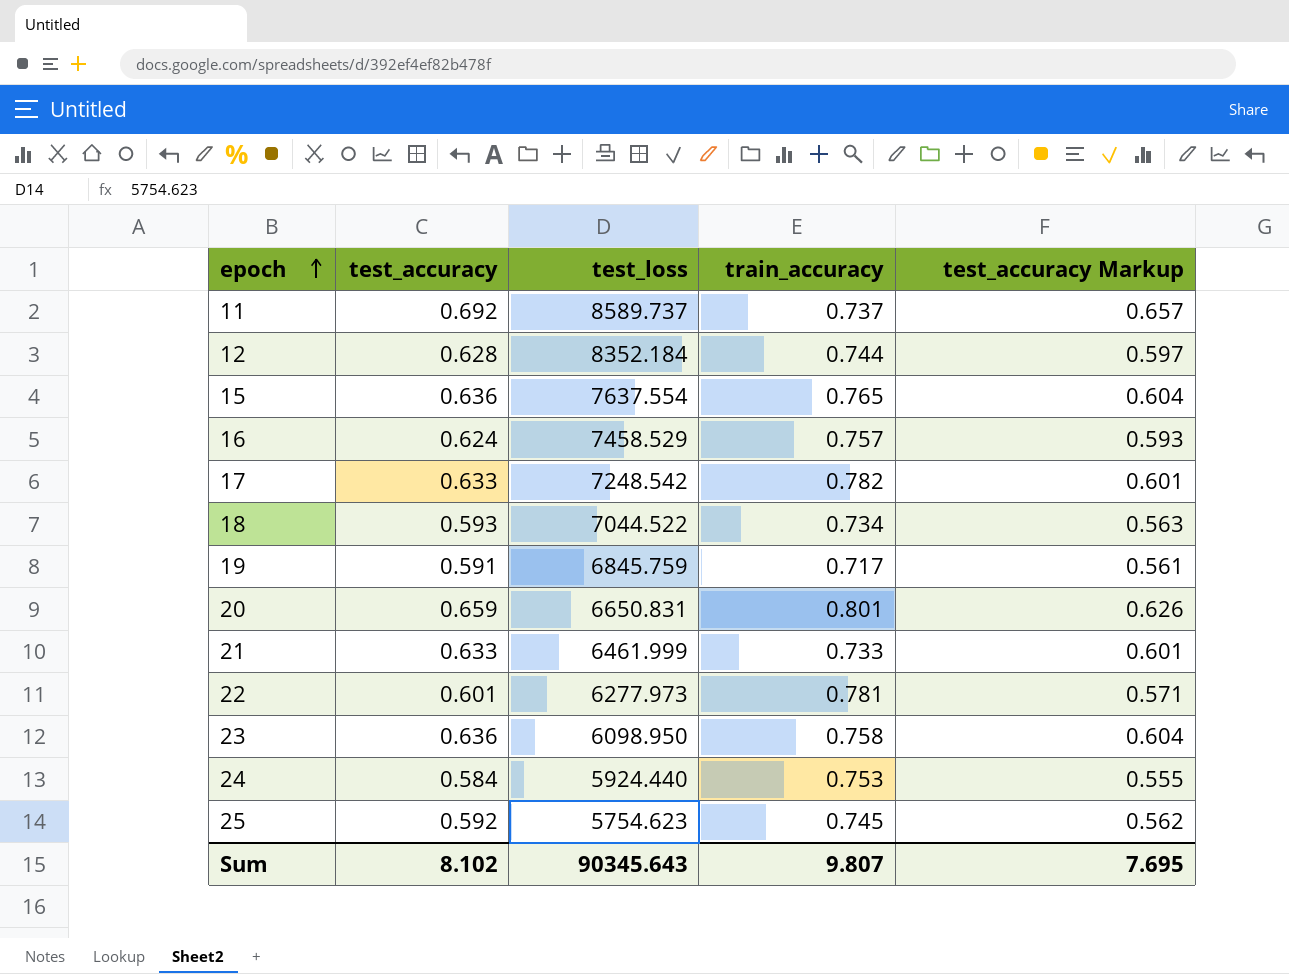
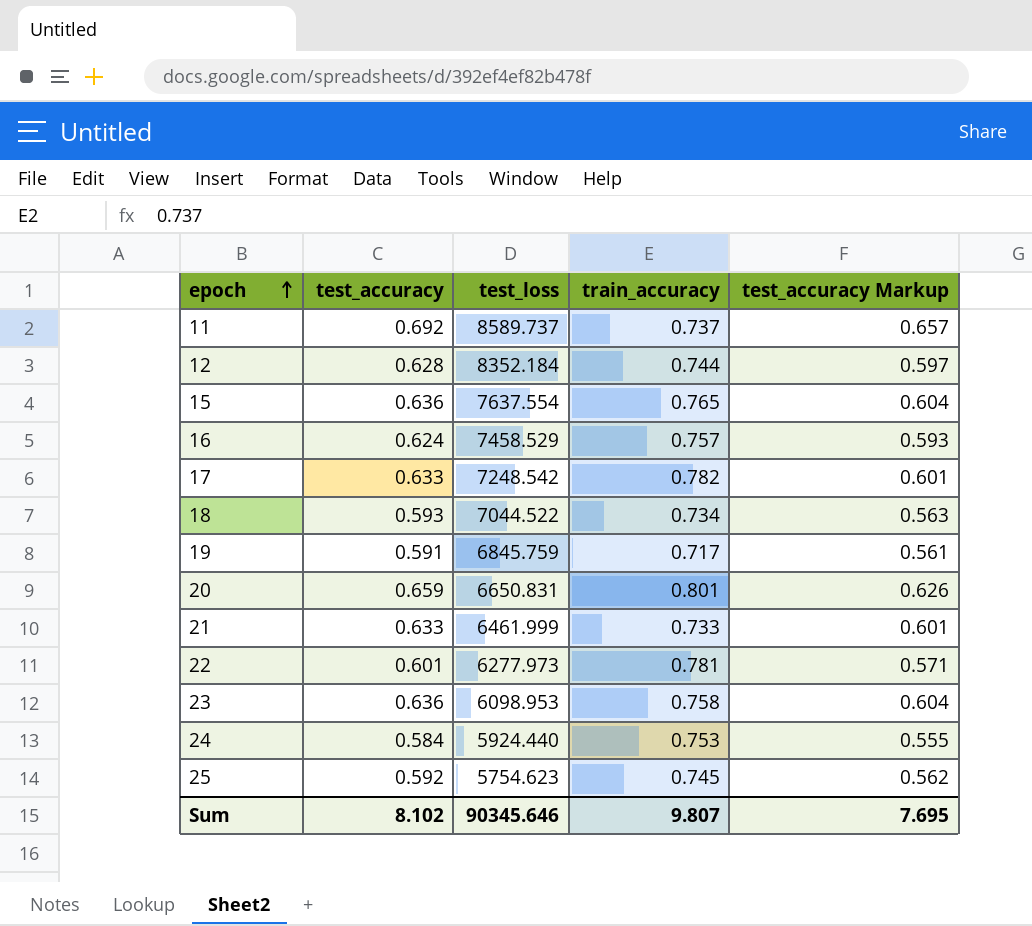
23 | test_loss: 6098.950 -> 6098.953
Sum | test_loss: 90345.643 -> 90345.646

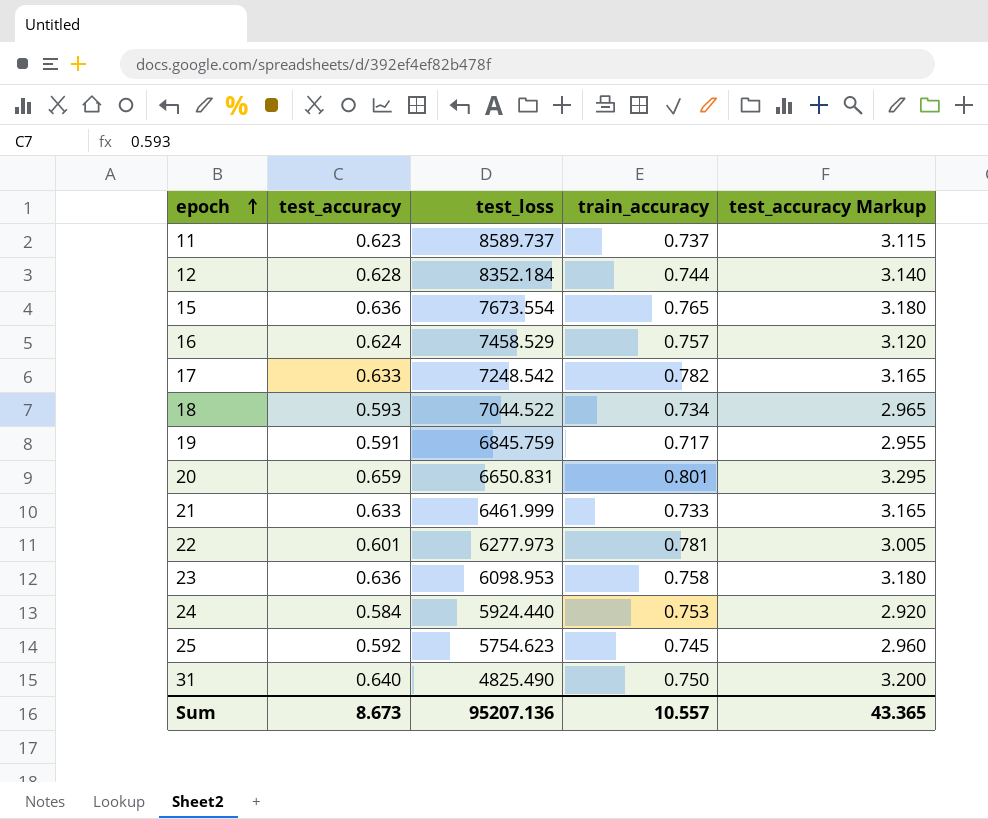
column test_accuracy Markup | formula: [test_accuracy] * 0.95 -> [test_accuracy] * 5
11 | test_accuracy: 0.692 -> 0.623
15 | test_loss: 7637.554 -> 7673.554
row 31: none -> 0.640 | 4825.490 | 0.750 | 3.200
Sum | test_accuracy: 8.102 -> 8.673
Sum | test_loss: 90345.646 -> 95207.136
Sum | train_accuracy: 9.807 -> 10.557
Sum | test_accuracy Markup: 7.695 -> 43.365

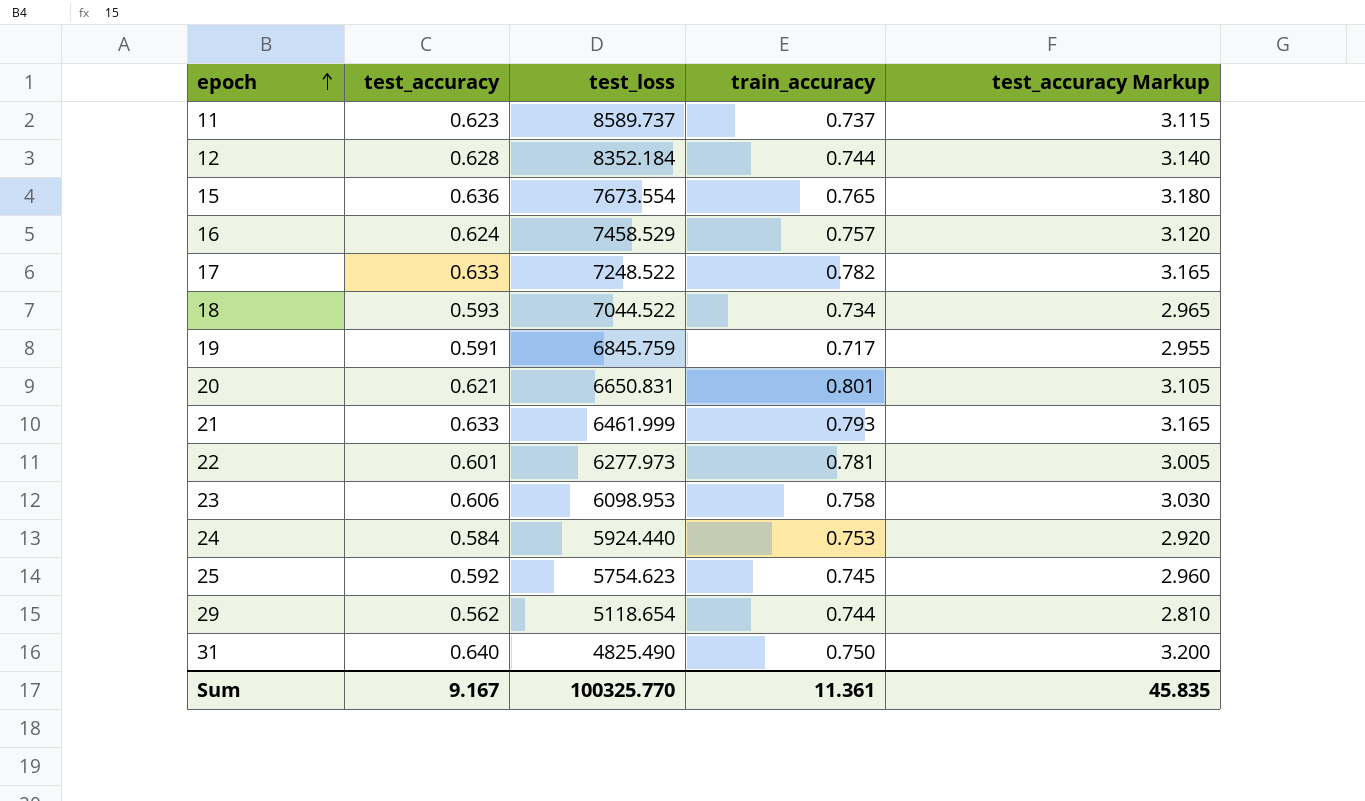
17 | test_loss: 7248.542 -> 7248.522
20 | test_accuracy: 0.659 -> 0.621
20 | test_accuracy Markup: 3.295 -> 3.105
21 | train_accuracy: 0.733 -> 0.793
23 | test_accuracy: 0.636 -> 0.606
23 | test_accuracy Markup: 3.180 -> 3.030
row 29: none -> 0.562 | 5118.654 | 0.744 | 2.810
Sum | test_accuracy: 8.673 -> 9.167
Sum | test_loss: 95207.136 -> 100325.770
Sum | train_accuracy: 10.557 -> 11.361
Sum | test_accuracy Markup: 43.365 -> 45.835

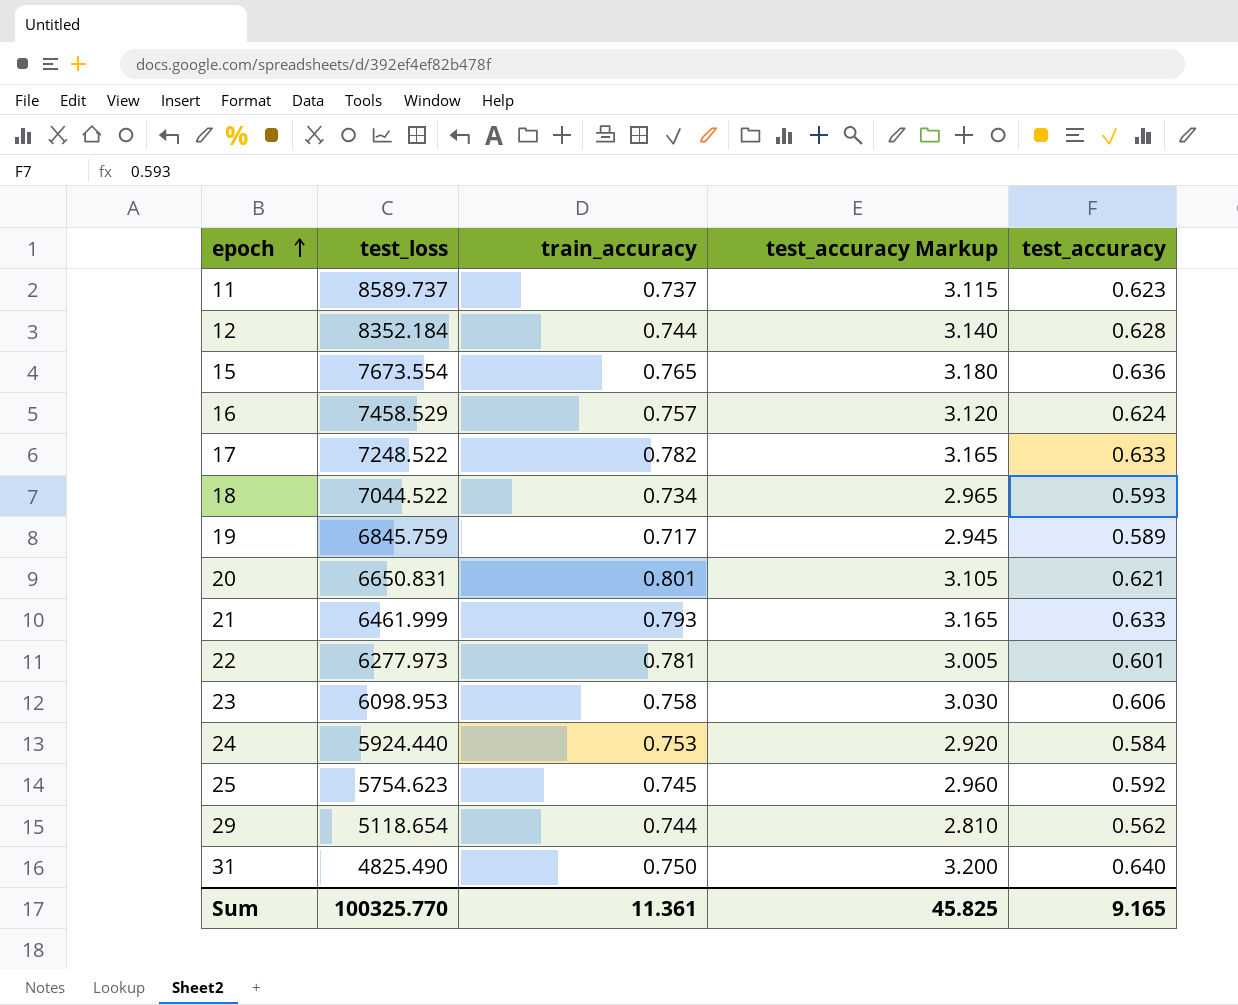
column test_accuracy | position: 2 -> 5
19 | test_accuracy Markup: 2.955 -> 2.945
19 | test_accuracy: 0.591 -> 0.589
Sum | test_accuracy Markup: 45.835 -> 45.825
Sum | test_accuracy: 9.167 -> 9.165

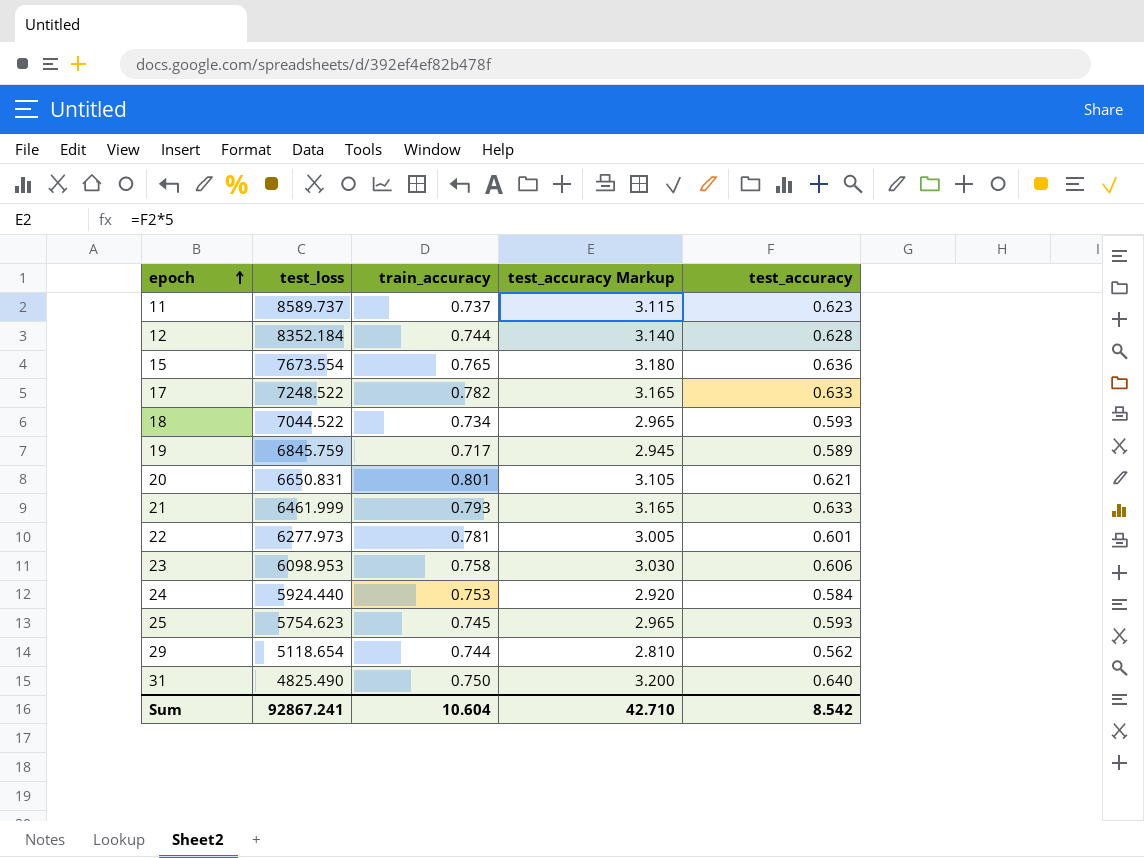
row 16: 7458.529 | 0.757 | 3.120 | 0.624 -> none
25 | test_accuracy Markup: 2.960 -> 2.965
25 | test_accuracy: 0.592 -> 0.593
Sum | test_loss: 100325.770 -> 92867.241
Sum | train_accuracy: 11.361 -> 10.604
Sum | test_accuracy Markup: 45.825 -> 42.710
Sum | test_accuracy: 9.165 -> 8.542

